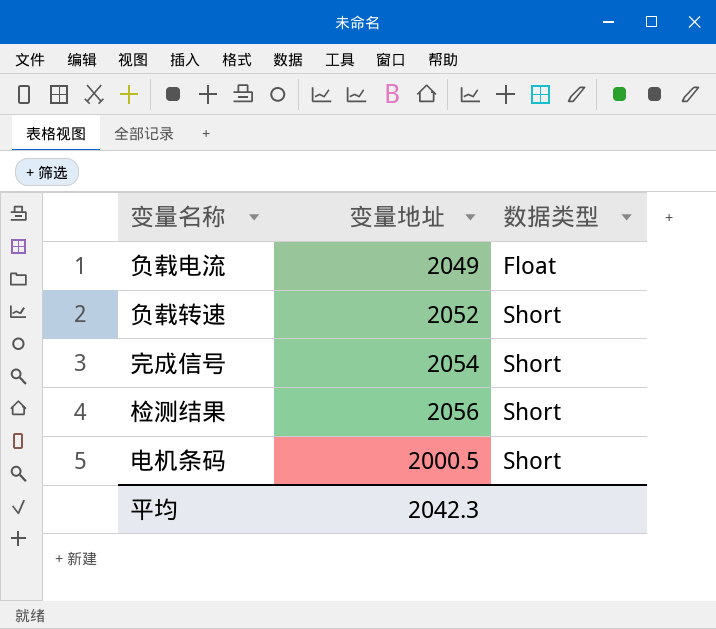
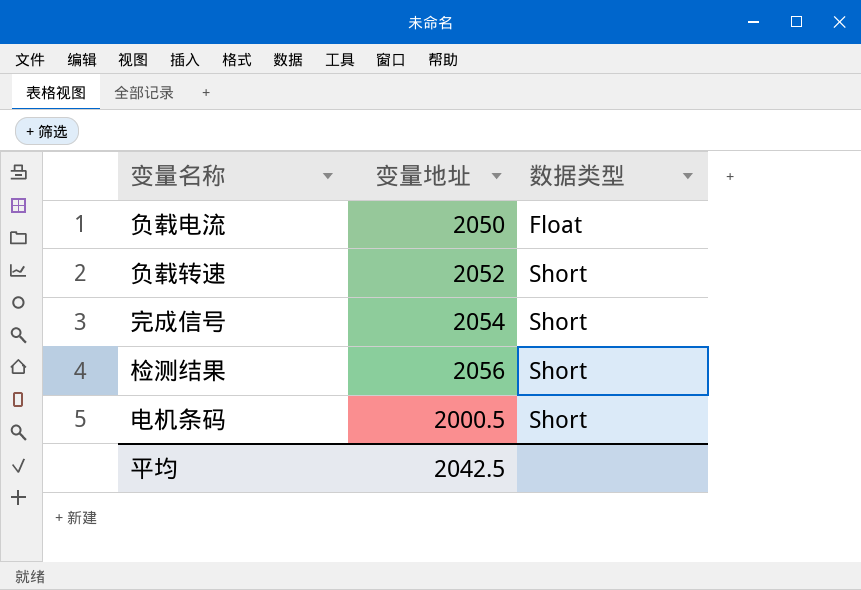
负载电流 | 变量地址: 2049 -> 2050
平均 | 变量地址: 2042.3 -> 2042.5

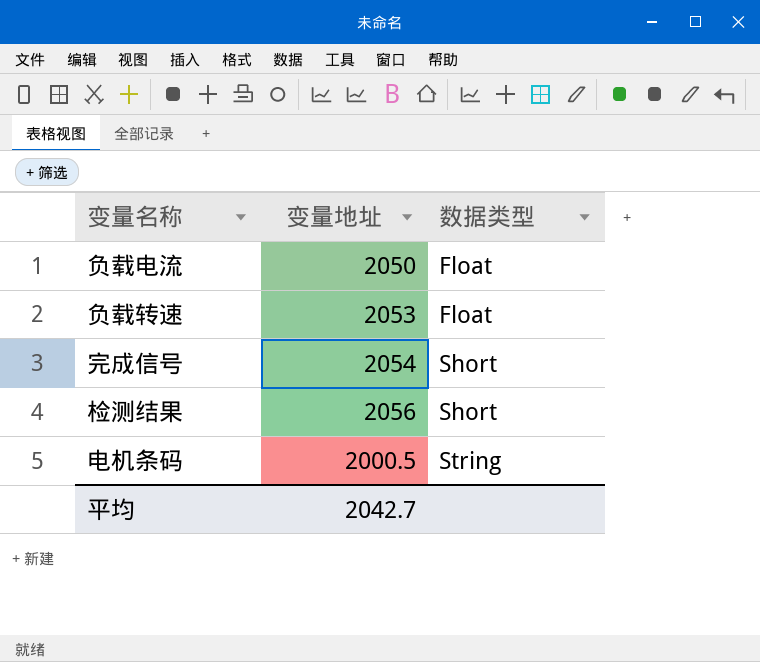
负载转速 | 变量地址: 2052 -> 2053
负载转速 | 数据类型: Short -> Float
电机条码 | 数据类型: Short -> String
平均 | 变量地址: 2042.5 -> 2042.7

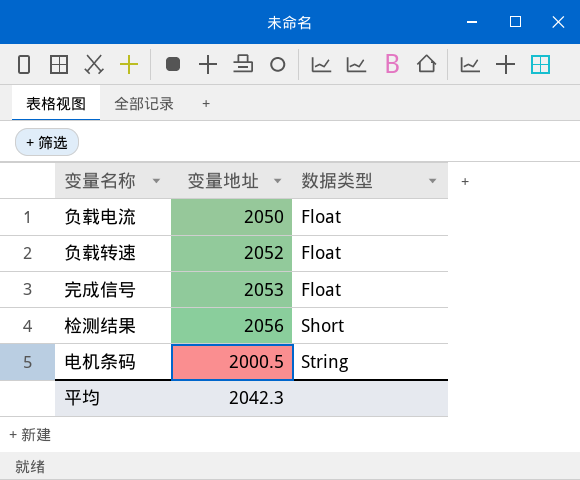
负载转速 | 变量地址: 2053 -> 2052
完成信号 | 变量地址: 2054 -> 2053
完成信号 | 数据类型: Short -> Float
平均 | 变量地址: 2042.7 -> 2042.3

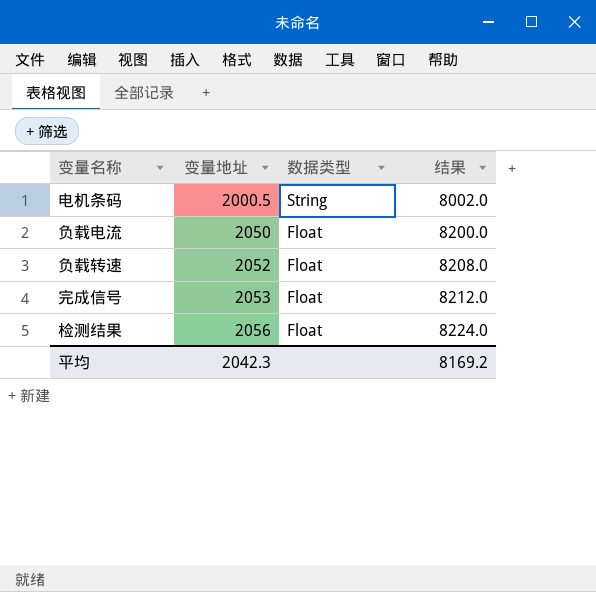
row order: 数据类型 ascending -> 变量地址 ascending
column 结果 | formula: none -> [变量地址] * 4
检测结果 | 数据类型: Short -> Float

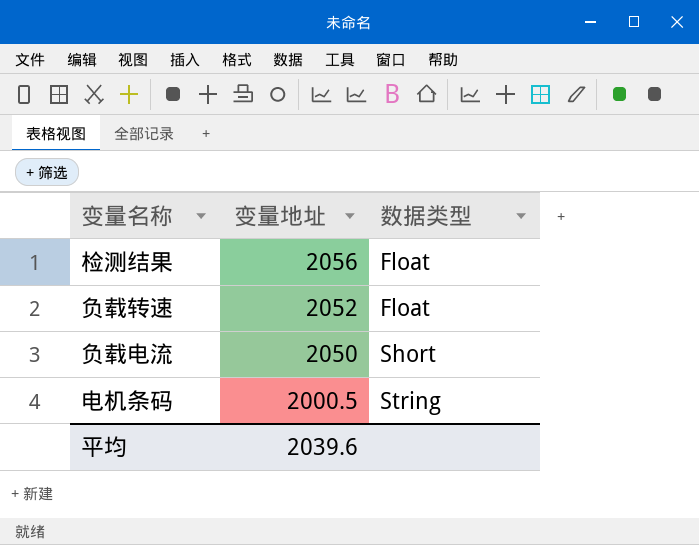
row order: 变量地址 ascending -> 变量地址 descending
column 结果 | formula: [变量地址] * 4 -> none
row 完成信号: 2053 | Float | 8212.0 -> none
负载电流 | 数据类型: Float -> Short
平均 | 变量地址: 2042.3 -> 2039.6

